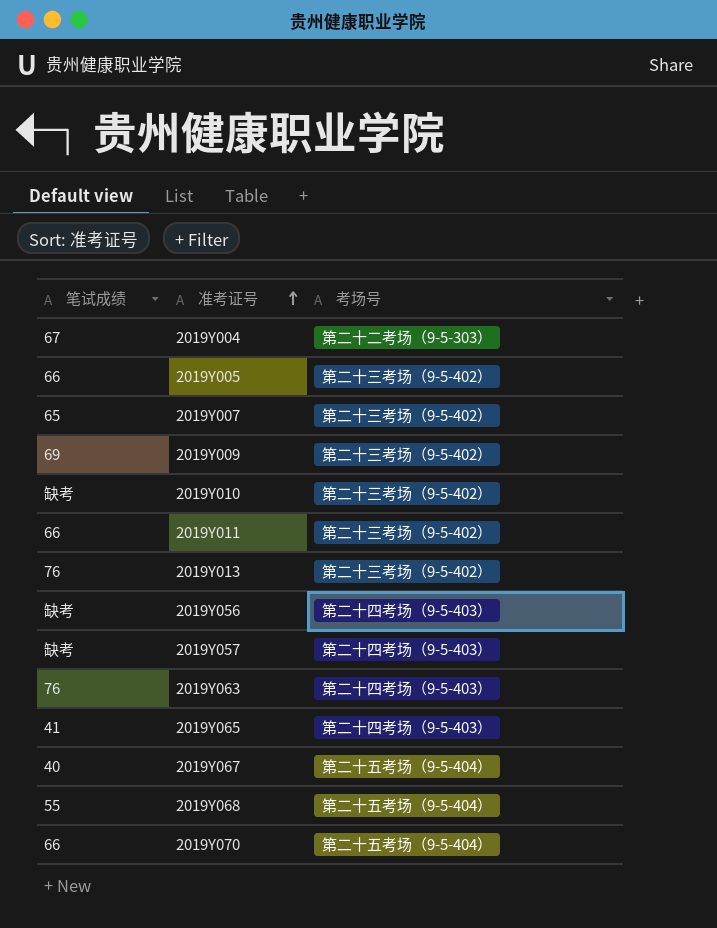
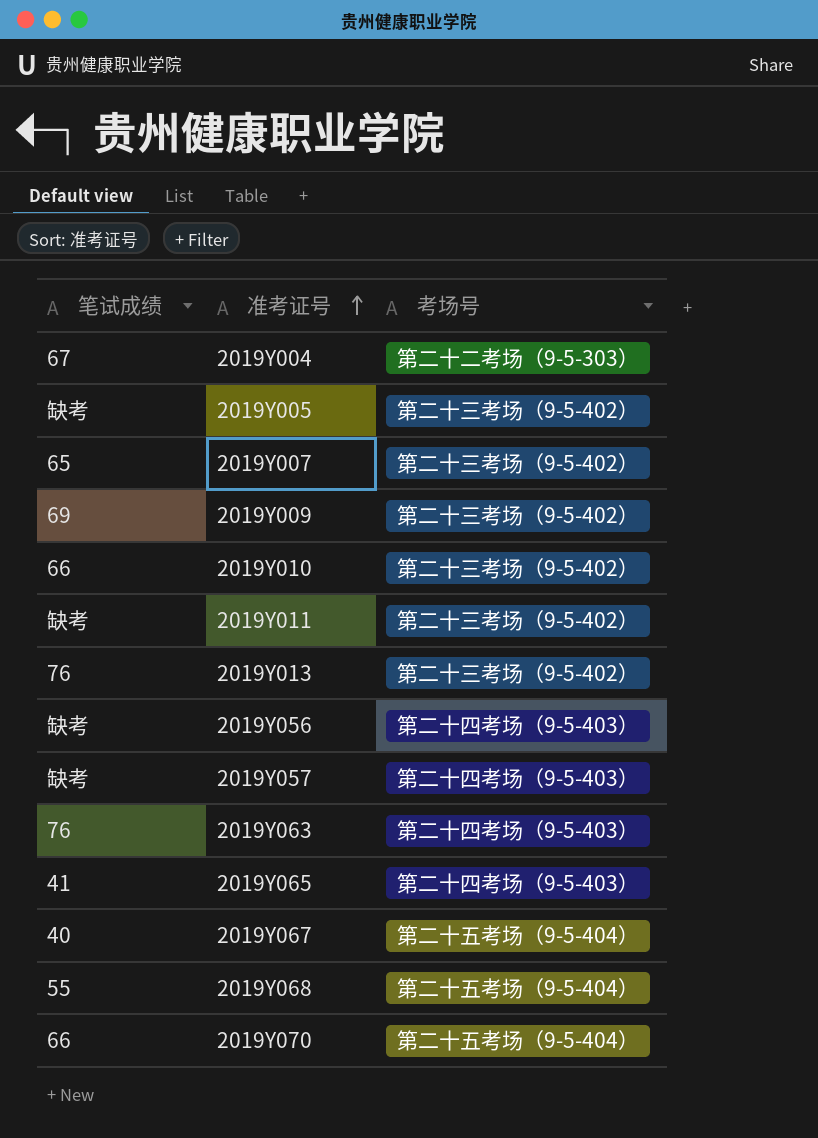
2019Y005 | 笔试成绩: 66 -> 缺考
2019Y010 | 笔试成绩: 缺考 -> 66
2019Y011 | 笔试成绩: 66 -> 缺考

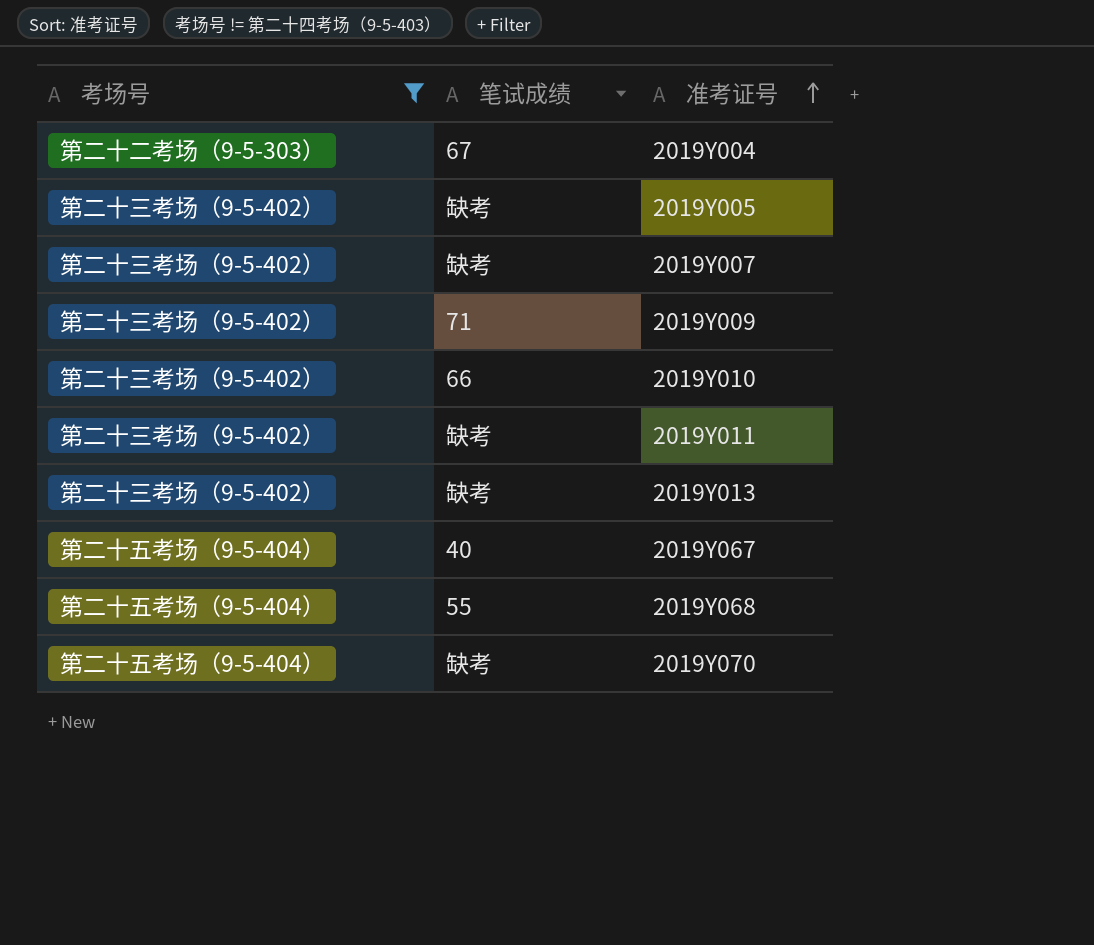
filter: none -> 考场号 != 第二十四考场（9-5-403）
column 考场号 | position: 3 -> 1
2019Y007 | 笔试成绩: 65 -> 缺考
2019Y009 | 笔试成绩: 69 -> 71
2019Y013 | 笔试成绩: 76 -> 缺考
2019Y070 | 笔试成绩: 66 -> 缺考

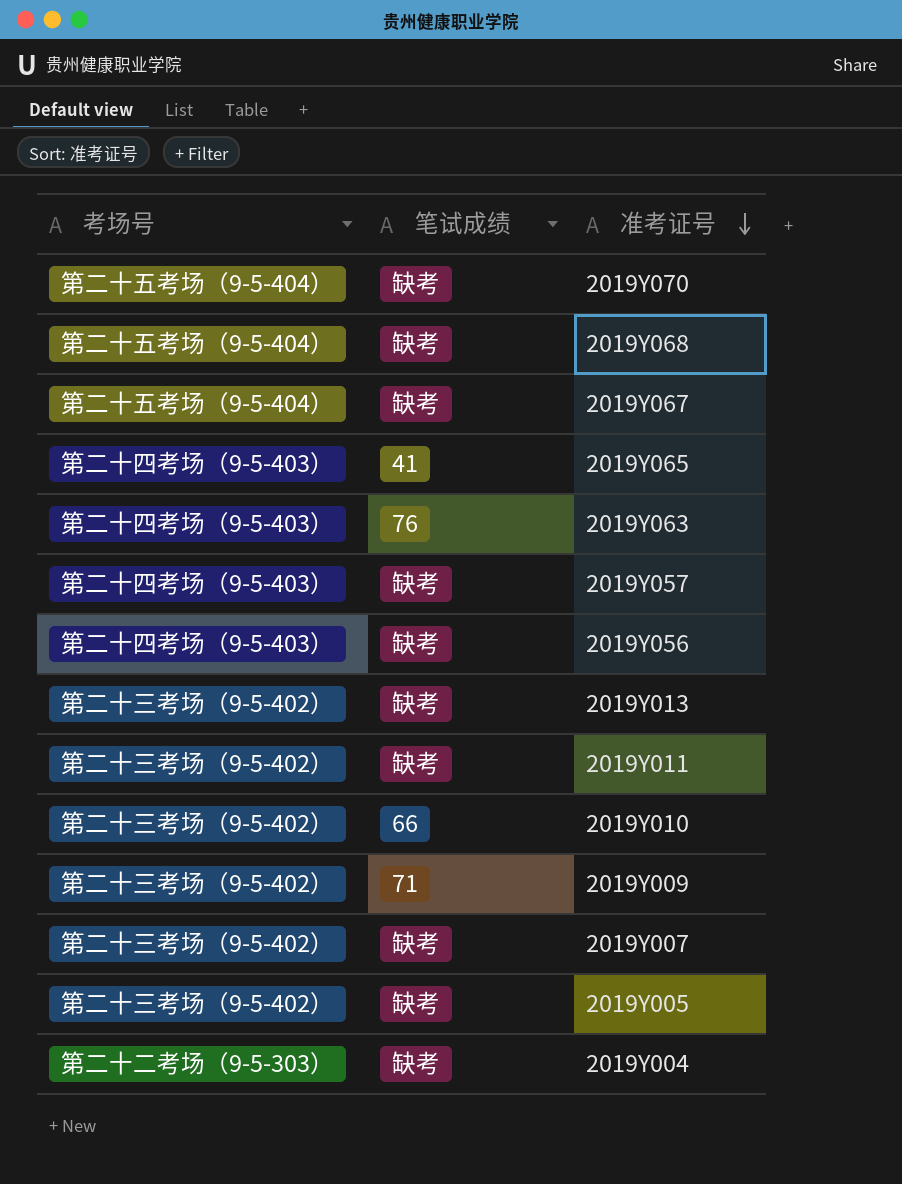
filter: 考场号 != 第二十四考场（9-5-403） -> none
row order: 准考证号 ascending -> 准考证号 descending
2019Y068 | 笔试成绩: 55 -> 缺考
2019Y067 | 笔试成绩: 40 -> 缺考
2019Y004 | 笔试成绩: 67 -> 缺考

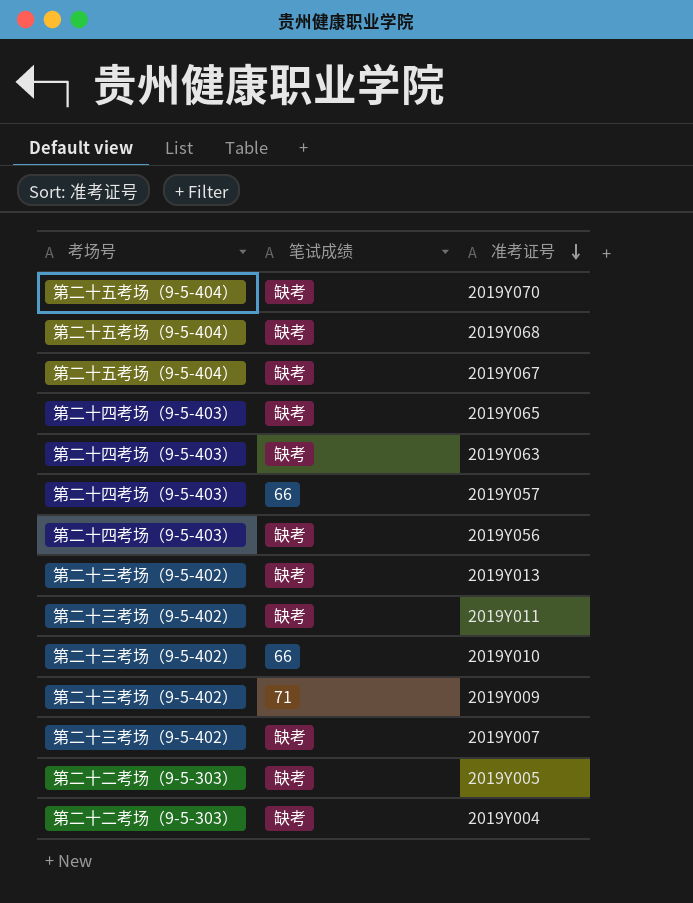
2019Y065 | 笔试成绩: 41 -> 缺考
2019Y063 | 笔试成绩: 76 -> 缺考
2019Y057 | 笔试成绩: 缺考 -> 66
2019Y005 | 考场号: 第二十三考场（9-5-402） -> 第二十二考场（9-5-303）

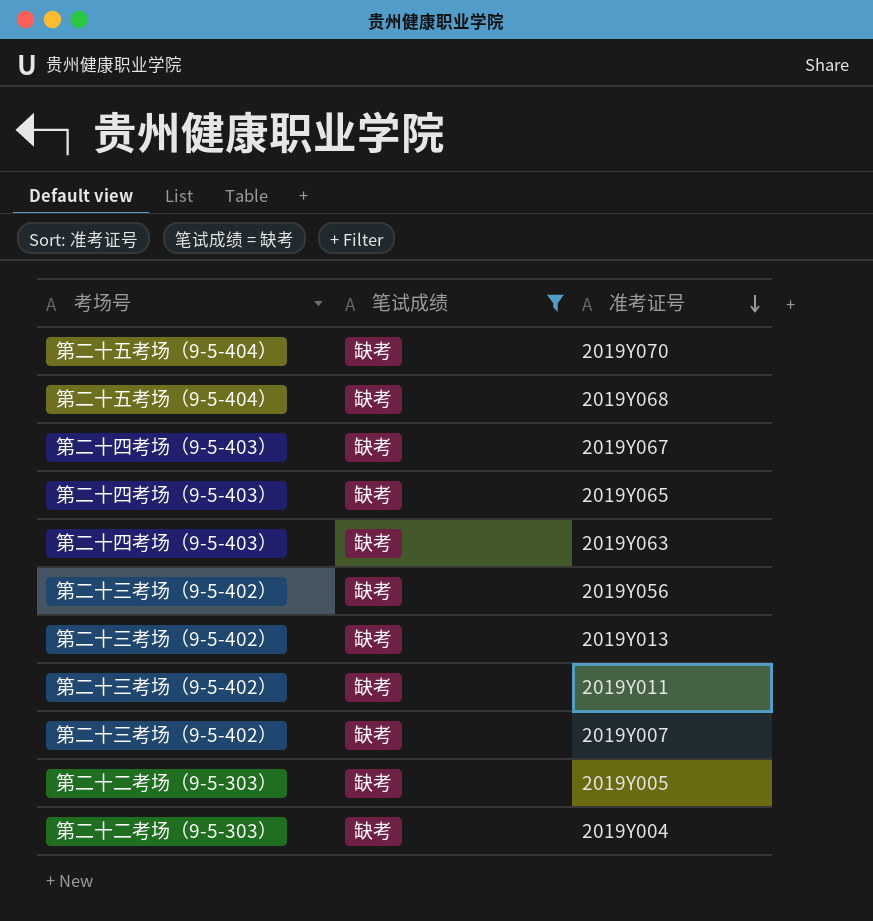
filter: none -> 笔试成绩 = 缺考
2019Y067 | 考场号: 第二十五考场（9-5-404） -> 第二十四考场（9-5-403）
2019Y056 | 考场号: 第二十四考场（9-5-403） -> 第二十三考场（9-5-402）

